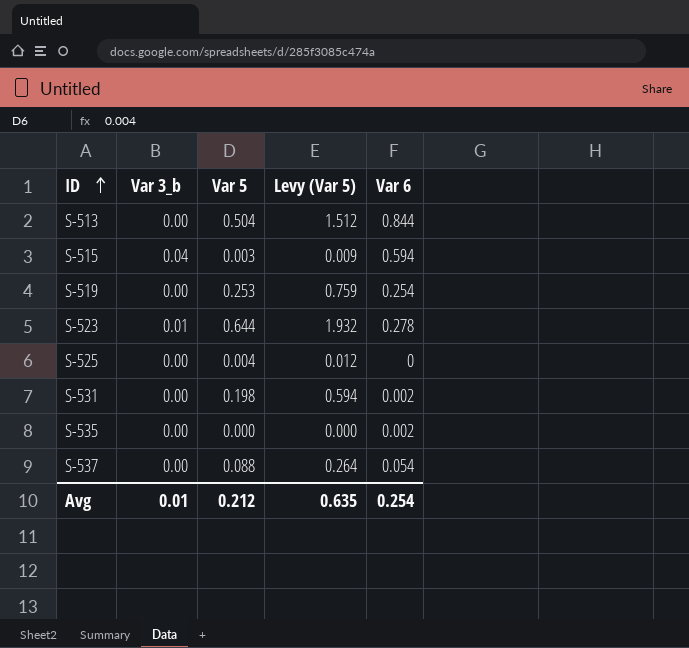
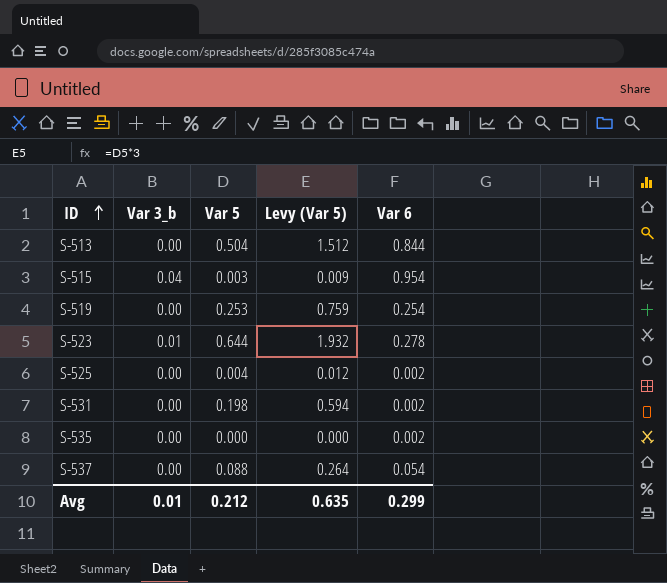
S-515 | Var 6: 0.594 -> 0.954
S-525 | Var 6: 0 -> 0.002
Avg | Var 6: 0.254 -> 0.299

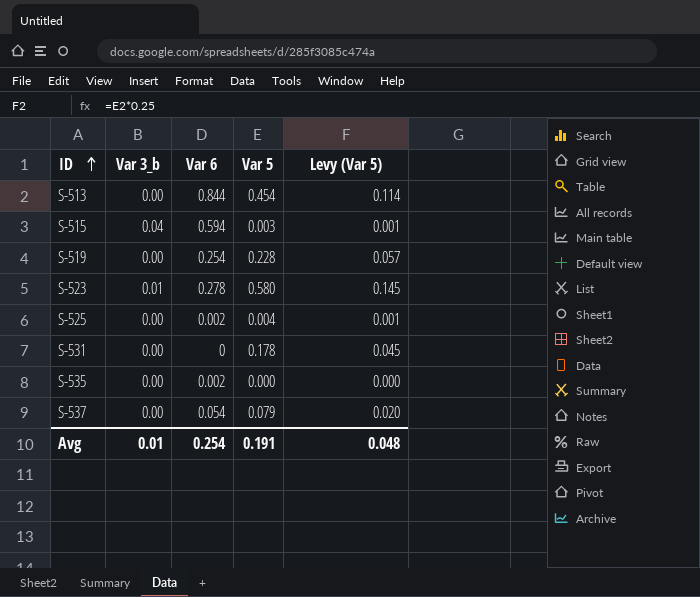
column Var 6 | position: 5 -> 3
column Levy (Var 5) | formula: [Var 5] * 3 -> [Var 5] * 0.25
S-513 | Var 5: 0.504 -> 0.454
S-515 | Var 6: 0.954 -> 0.594
S-519 | Var 5: 0.253 -> 0.228
S-523 | Var 5: 0.644 -> 0.580
S-531 | Var 6: 0.002 -> 0
S-531 | Var 5: 0.198 -> 0.178
S-537 | Var 5: 0.088 -> 0.079
Avg | Var 6: 0.299 -> 0.254
Avg | Var 5: 0.212 -> 0.191
Avg | Levy (Var 5): 0.635 -> 0.048

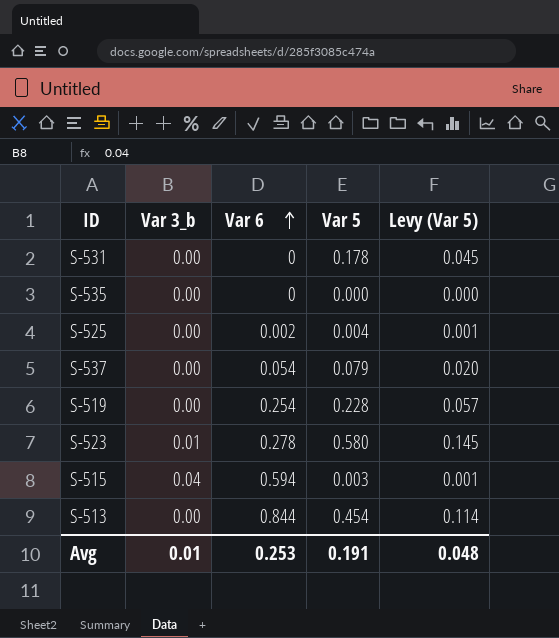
row order: ID ascending -> Var 6 ascending
S-535 | Var 6: 0.002 -> 0
Avg | Var 6: 0.254 -> 0.253

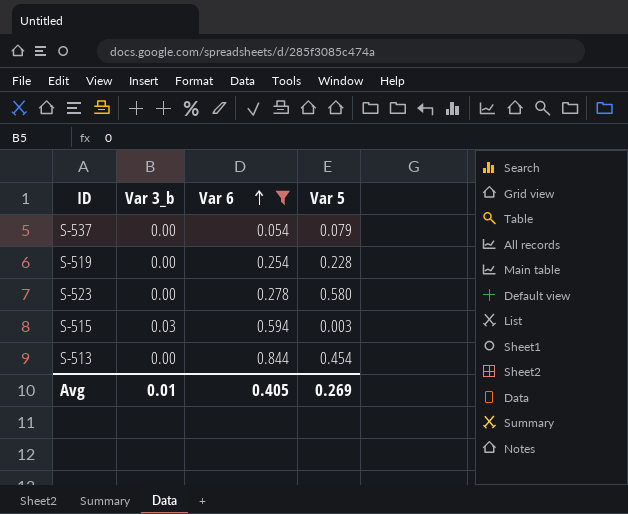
filter: none -> Var 6 >= 0.054
column Levy (Var 5) | formula: [Var 5] * 0.25 -> none
S-523 | Var 3_b: 0.01 -> 0.00
S-515 | Var 3_b: 0.04 -> 0.03
Avg | Var 6: 0.253 -> 0.405
Avg | Var 5: 0.191 -> 0.269

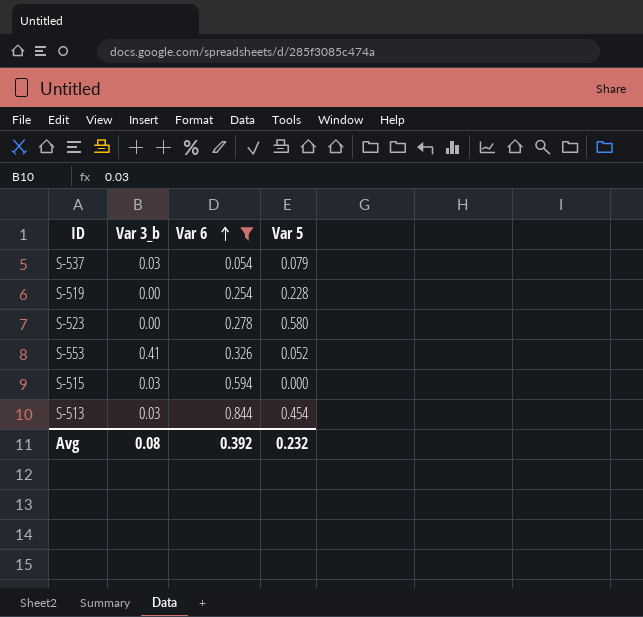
S-537 | Var 3_b: 0.00 -> 0.03
row S-553: none -> 0.41 | 0.326 | 0.052
S-515 | Var 5: 0.003 -> 0.000
S-513 | Var 3_b: 0.00 -> 0.03
Avg | Var 3_b: 0.01 -> 0.08
Avg | Var 6: 0.405 -> 0.392
Avg | Var 5: 0.269 -> 0.232

